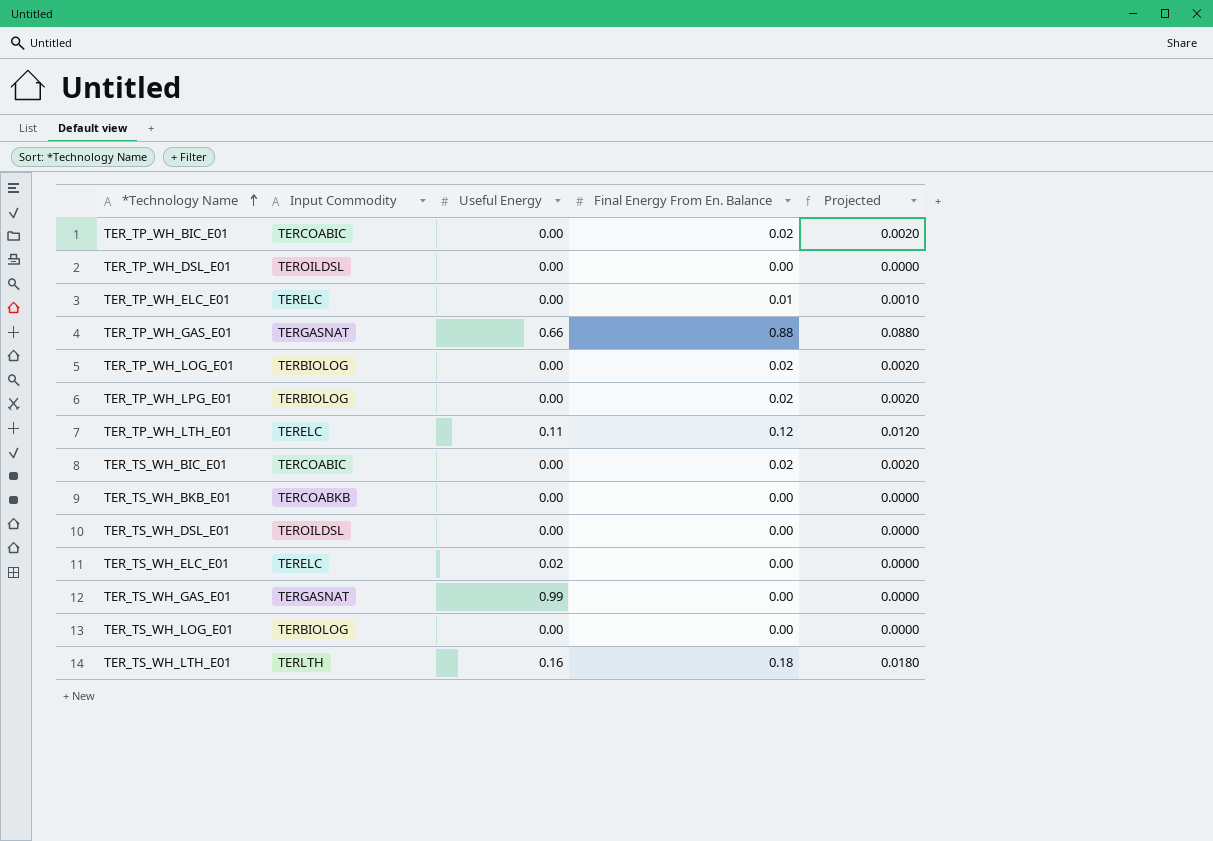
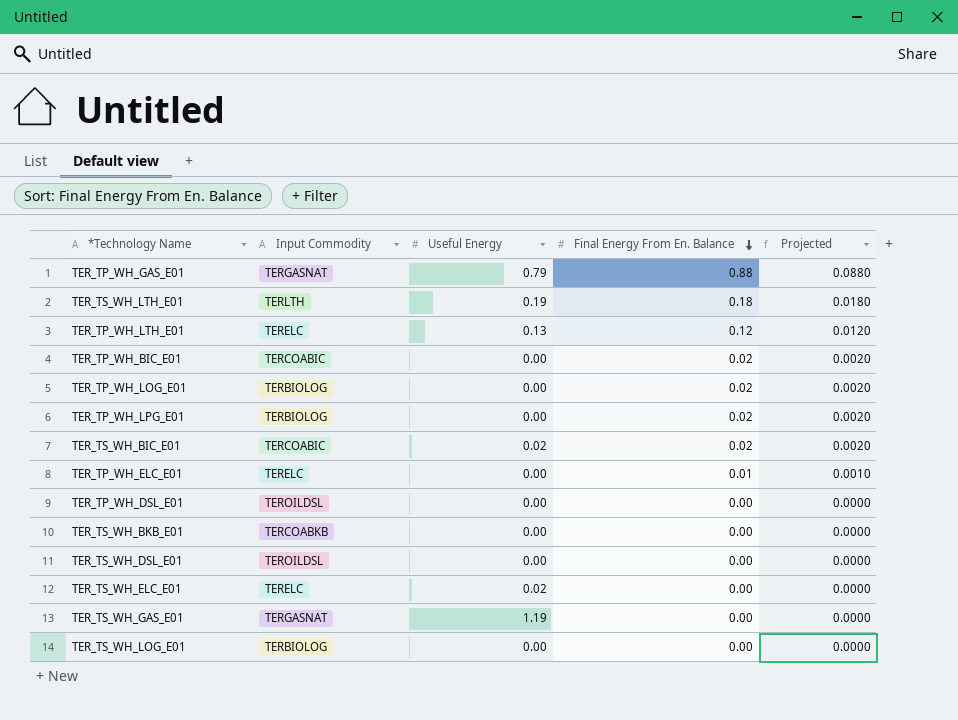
row order: *Technology Name ascending -> Final Energy From En. Balance descending
TER_TP_WH_GAS_E01 | Useful Energy: 0.66 -> 0.79
TER_TS_WH_LTH_E01 | Useful Energy: 0.16 -> 0.19
TER_TP_WH_LTH_E01 | Useful Energy: 0.11 -> 0.13
TER_TS_WH_BIC_E01 | Useful Energy: 0.00 -> 0.02
TER_TS_WH_GAS_E01 | Useful Energy: 0.99 -> 1.19

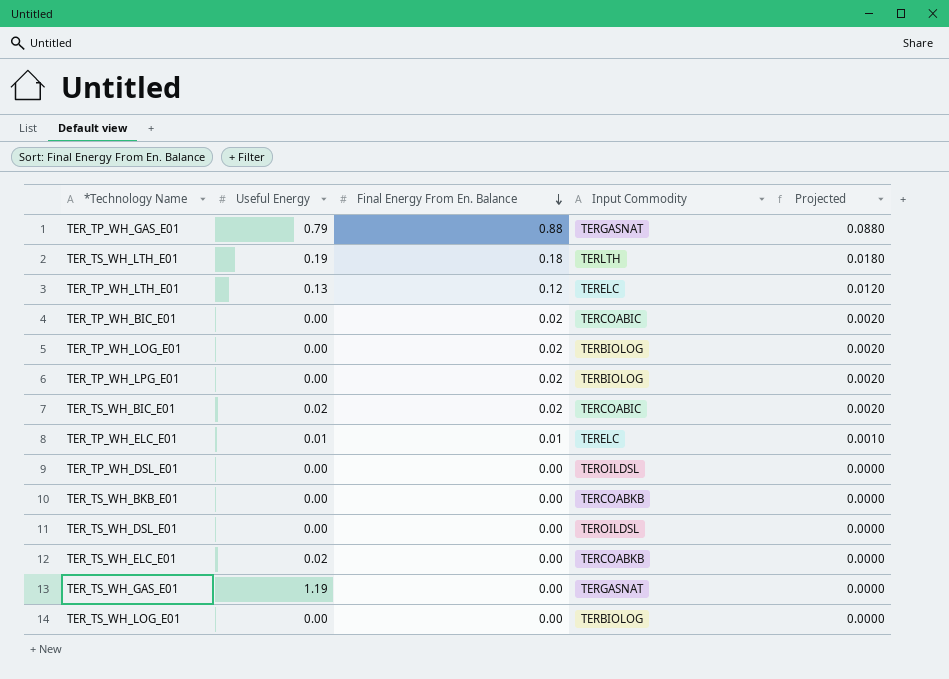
column Input Commodity | position: 2 -> 4
TER_TP_WH_ELC_E01 | Useful Energy: 0.00 -> 0.01
TER_TS_WH_ELC_E01 | Input Commodity: TERELC -> TERCOABKB

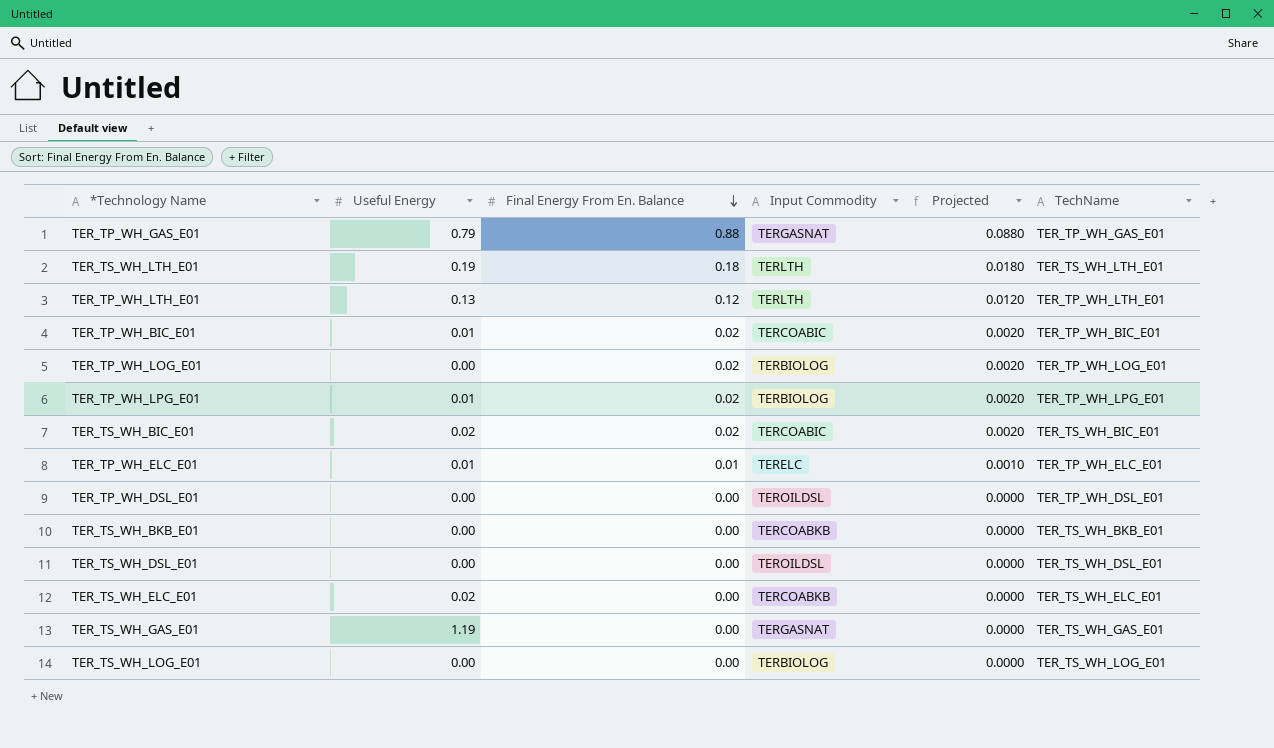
column TechName | position: none -> 6
TER_TP_WH_LTH_E01 | Input Commodity: TERELC -> TERLTH
TER_TP_WH_BIC_E01 | Useful Energy: 0.00 -> 0.01
TER_TP_WH_LPG_E01 | Useful Energy: 0.00 -> 0.01

